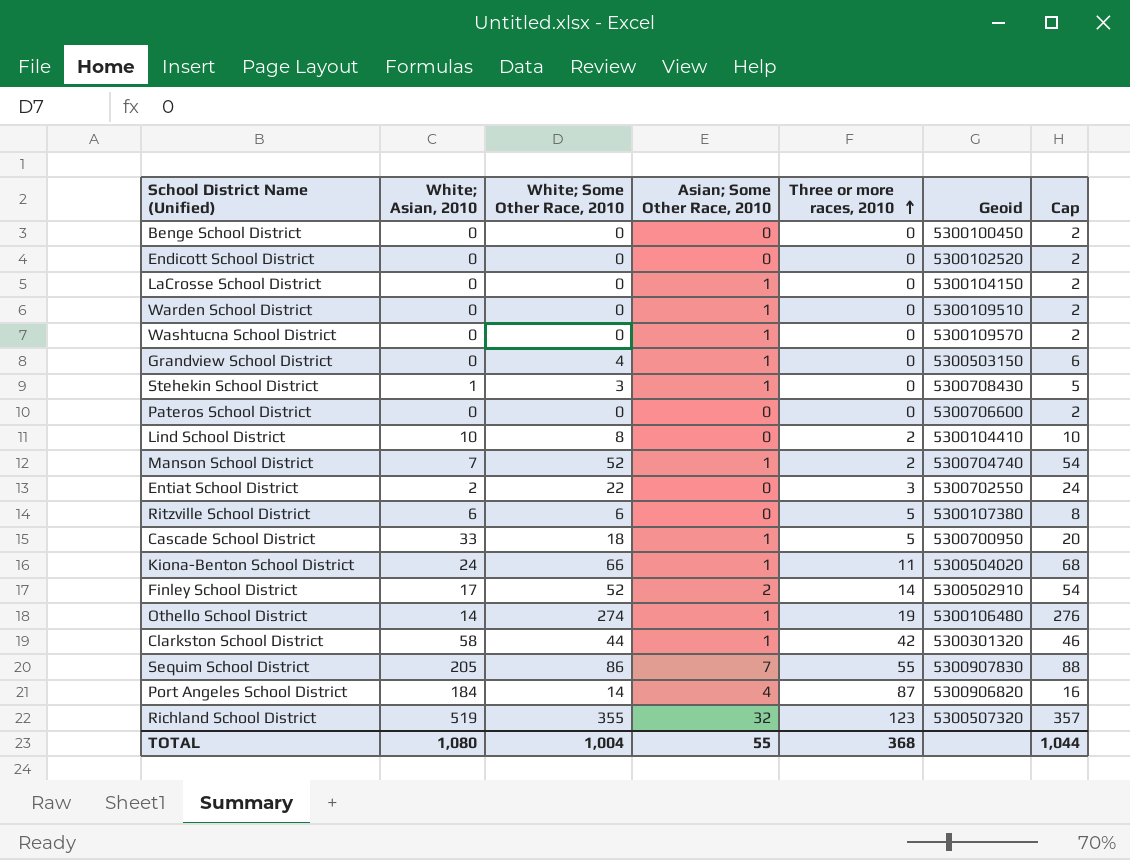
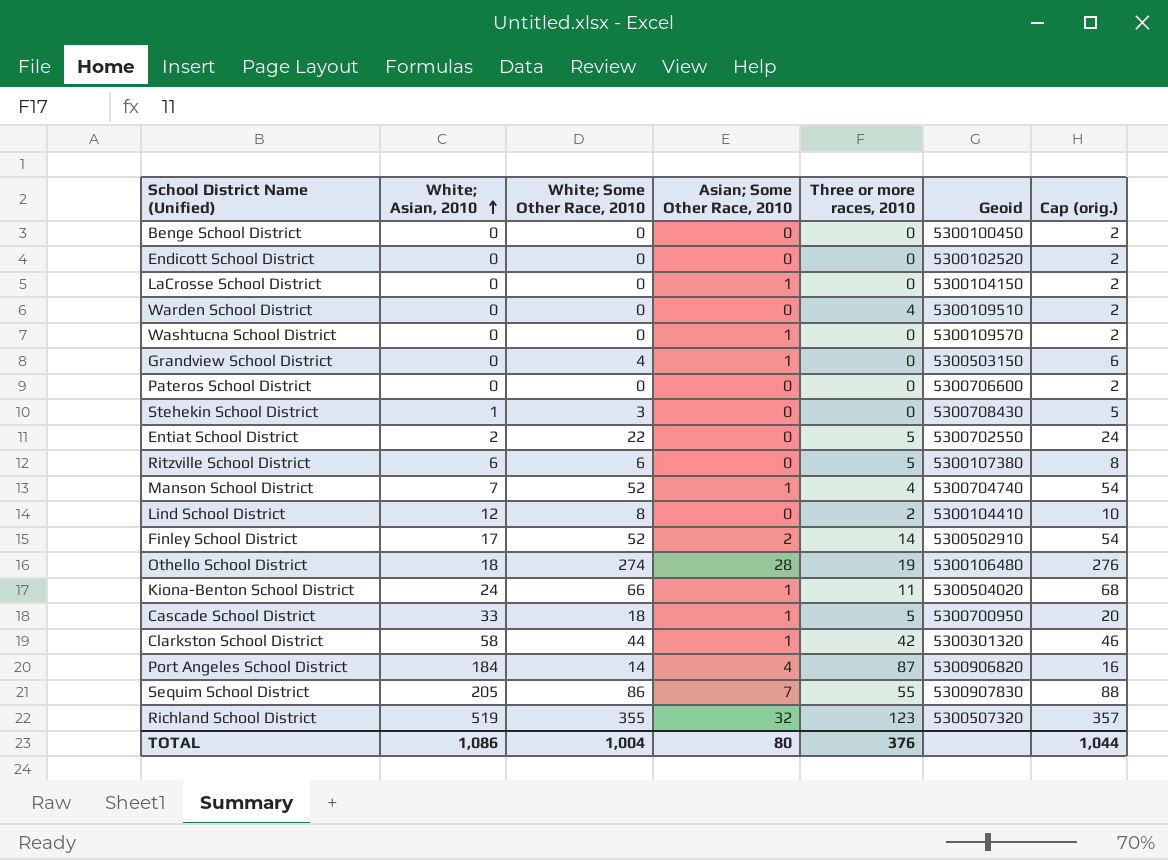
row order: Three or more races, 2010 ascending -> White; Asian, 2010 ascending
column name: Cap -> Cap (orig.)
Warden School District | Asian; Some Other Race, 2010: 1 -> 0
Warden School District | Three or more races, 2010: 0 -> 4
Stehekin School District | Asian; Some Other Race, 2010: 1 -> 0
Entiat School District | Three or more races, 2010: 3 -> 5
Manson School District | Three or more races, 2010: 2 -> 4
Lind School District | White; Asian, 2010: 10 -> 12
Othello School District | White; Asian, 2010: 14 -> 18
Othello School District | Asian; Some Other Race, 2010: 1 -> 28
TOTAL | White; Asian, 2010: 1,080 -> 1,086
TOTAL | Asian; Some Other Race, 2010: 55 -> 80
TOTAL | Three or more races, 2010: 368 -> 376

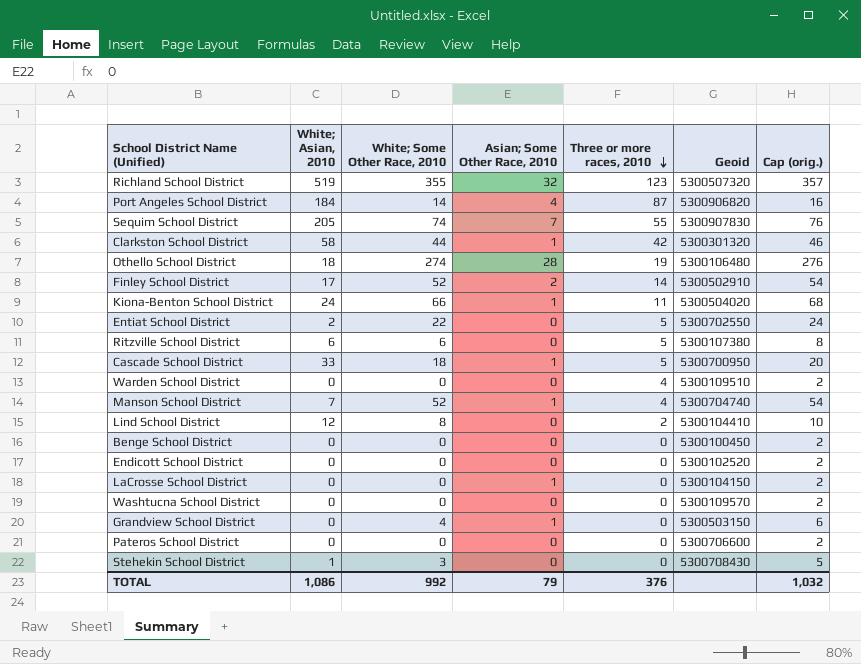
row order: White; Asian, 2010 ascending -> Three or more races, 2010 descending
Sequim School District | White; Some Other Race, 2010: 86 -> 74
Sequim School District | Cap (orig.): 88 -> 76
Washtucna School District | Asian; Some Other Race, 2010: 1 -> 0
TOTAL | White; Some Other Race, 2010: 1,004 -> 992
TOTAL | Asian; Some Other Race, 2010: 80 -> 79
TOTAL | Cap (orig.): 1,044 -> 1,032

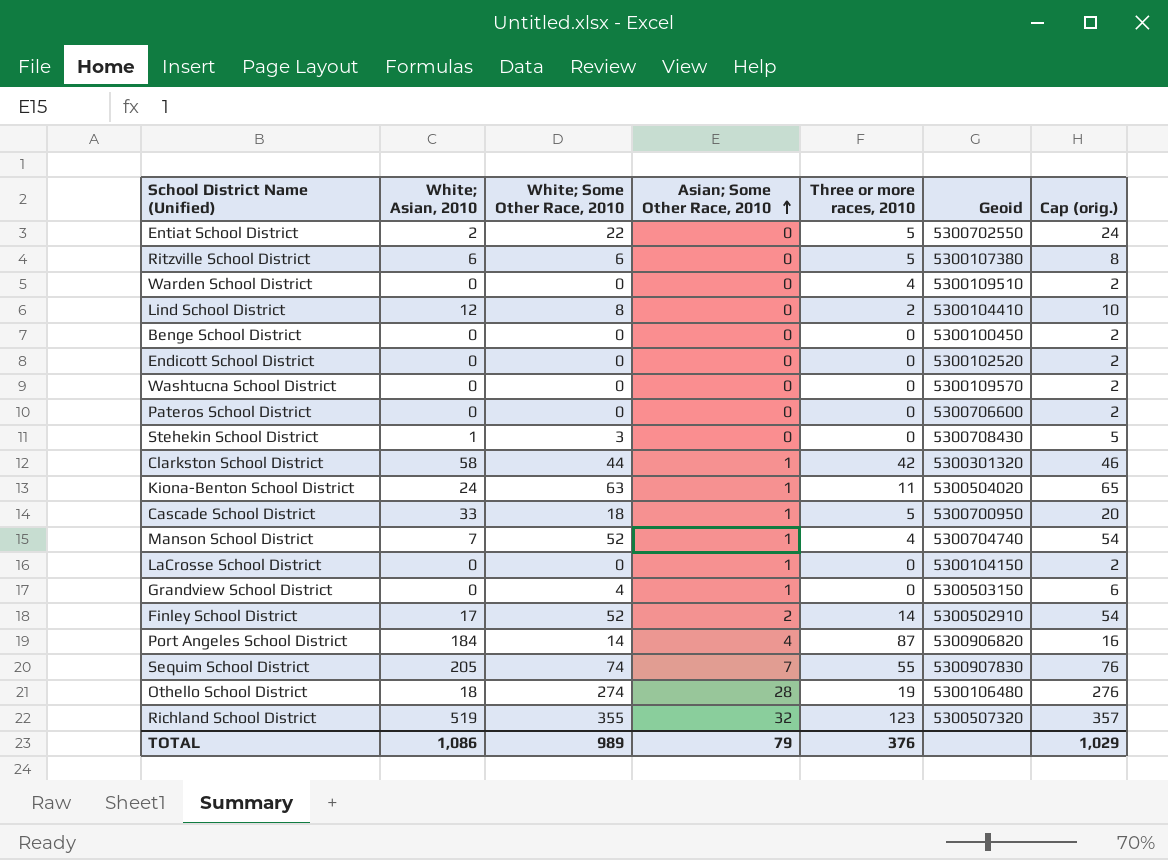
row order: Three or more races, 2010 descending -> Asian; Some Other Race, 2010 ascending
Kiona-Benton School District | White; Some Other Race, 2010: 66 -> 63
Kiona-Benton School District | Cap (orig.): 68 -> 65
TOTAL | White; Some Other Race, 2010: 992 -> 989
TOTAL | Cap (orig.): 1,032 -> 1,029

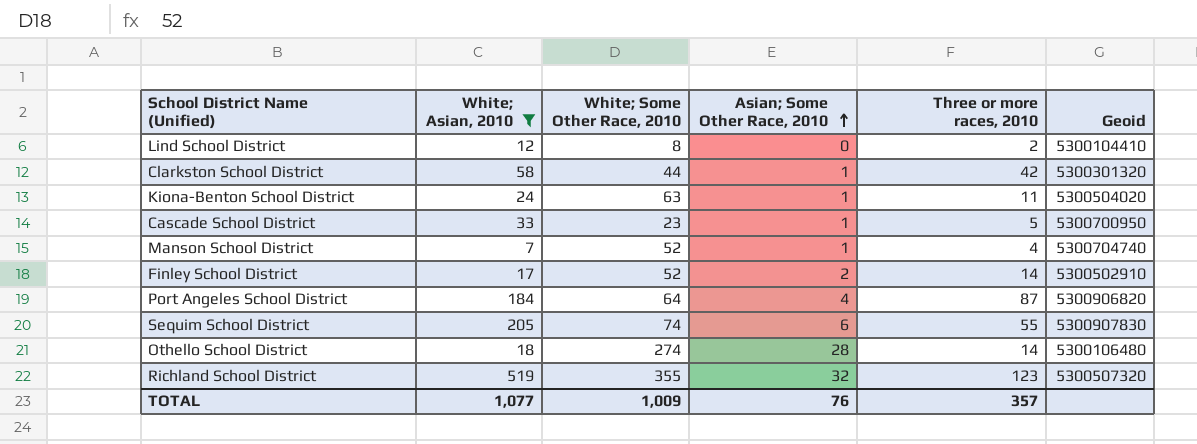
filter: none -> White; Asian, 2010 >= 7
column Cap (orig.) | formula: [White; Some Other Race, 2010] + 2 -> none
Cascade School District | White; Some Other Race, 2010: 18 -> 23
Port Angeles School District | White; Some Other Race, 2010: 14 -> 64
Sequim School District | Asian; Some Other Race, 2010: 7 -> 6
Othello School District | Three or more races, 2010: 19 -> 14
TOTAL | White; Asian, 2010: 1,086 -> 1,077
TOTAL | White; Some Other Race, 2010: 989 -> 1,009
TOTAL | Asian; Some Other Race, 2010: 79 -> 76
TOTAL | Three or more races, 2010: 376 -> 357

